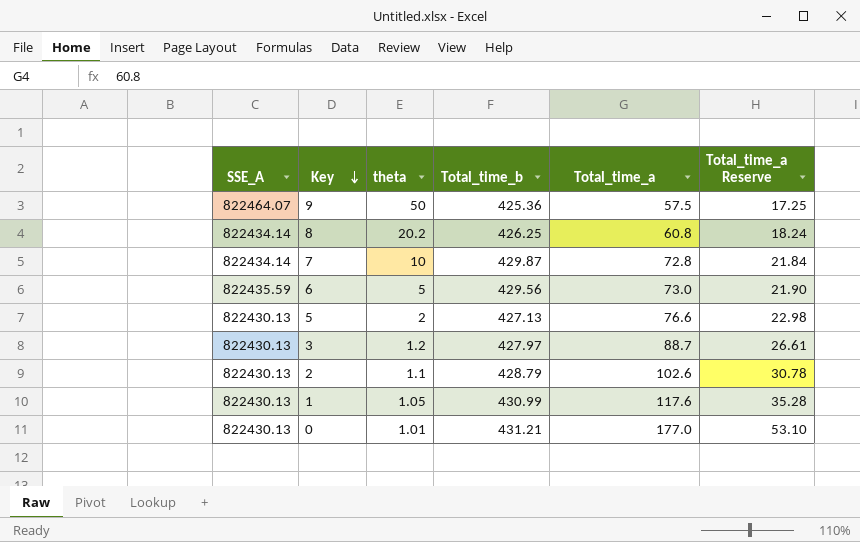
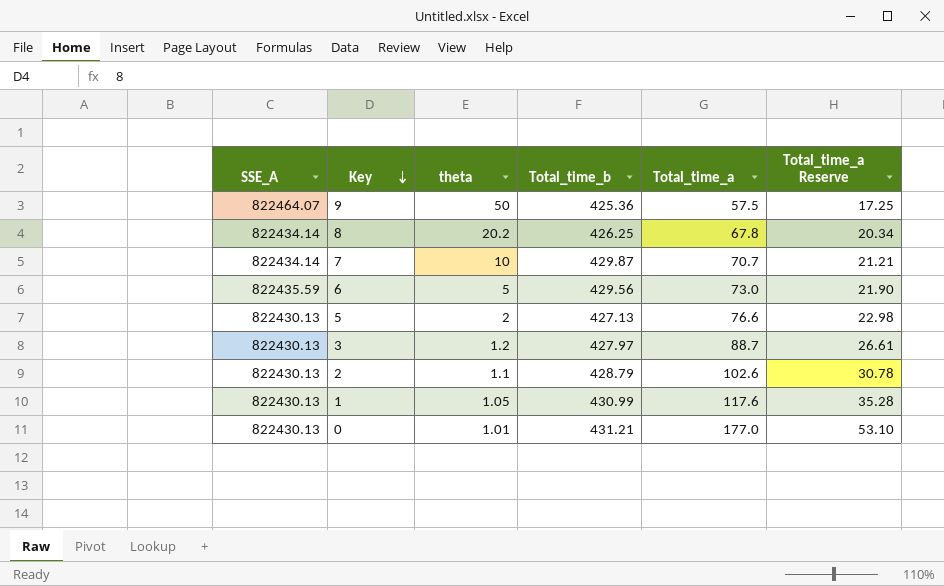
8 | Total_time_a: 60.8 -> 67.8
8 | Total_time_a Reserve: 18.24 -> 20.34
7 | Total_time_a: 72.8 -> 70.7
7 | Total_time_a Reserve: 21.84 -> 21.21

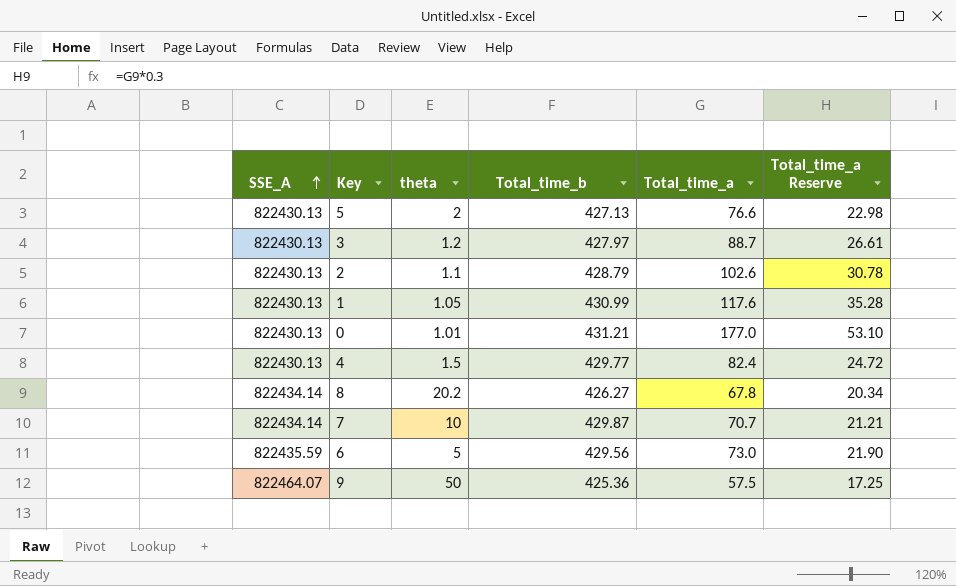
row order: Key descending -> SSE_A ascending
row 4: none -> 822430.13 | 1.5 | 429.77 | 82.4 | 24.72
8 | Total_time_b: 426.25 -> 426.27

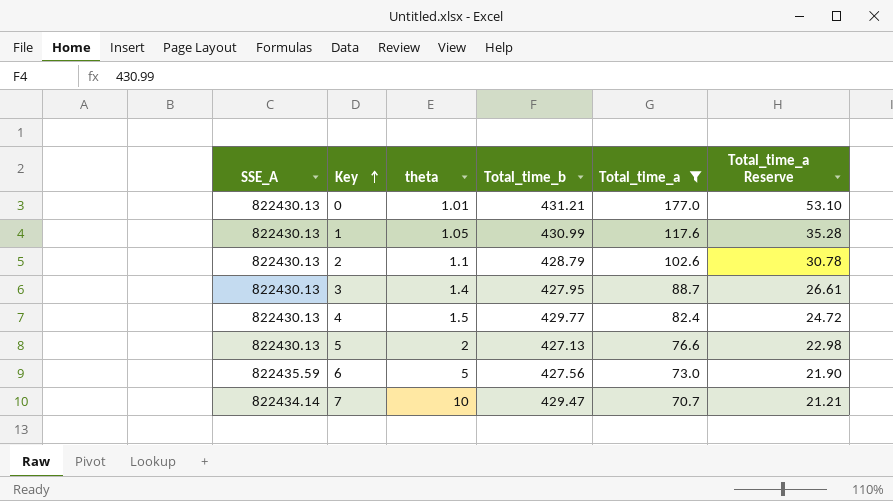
filter: none -> Total_time_a >= 70.7
row order: SSE_A ascending -> Key ascending
3 | theta: 1.2 -> 1.4
3 | Total_time_b: 427.97 -> 427.95
6 | Total_time_b: 429.56 -> 427.56
7 | Total_time_b: 429.87 -> 429.47

